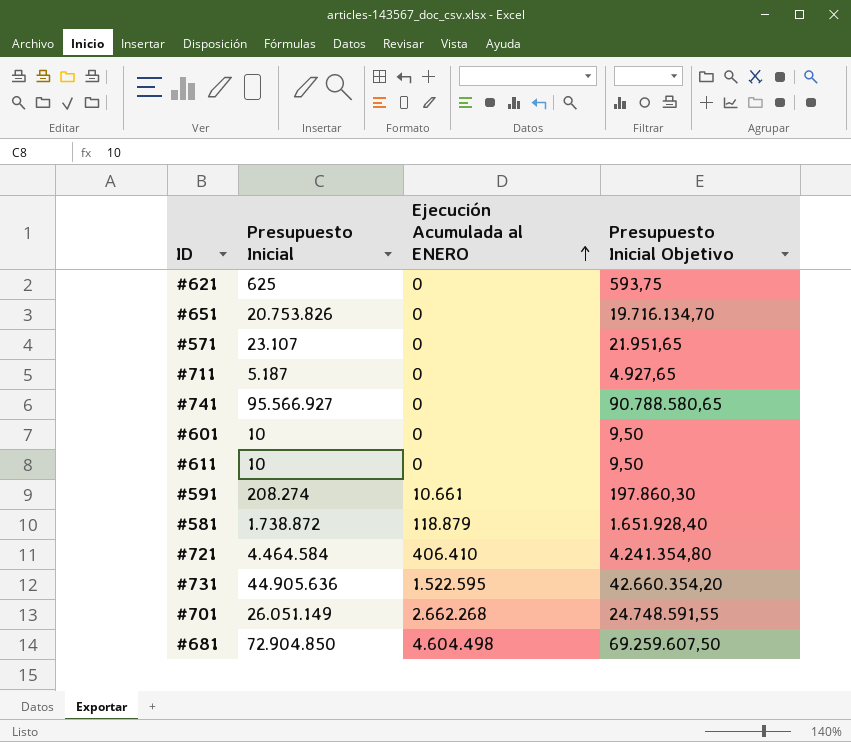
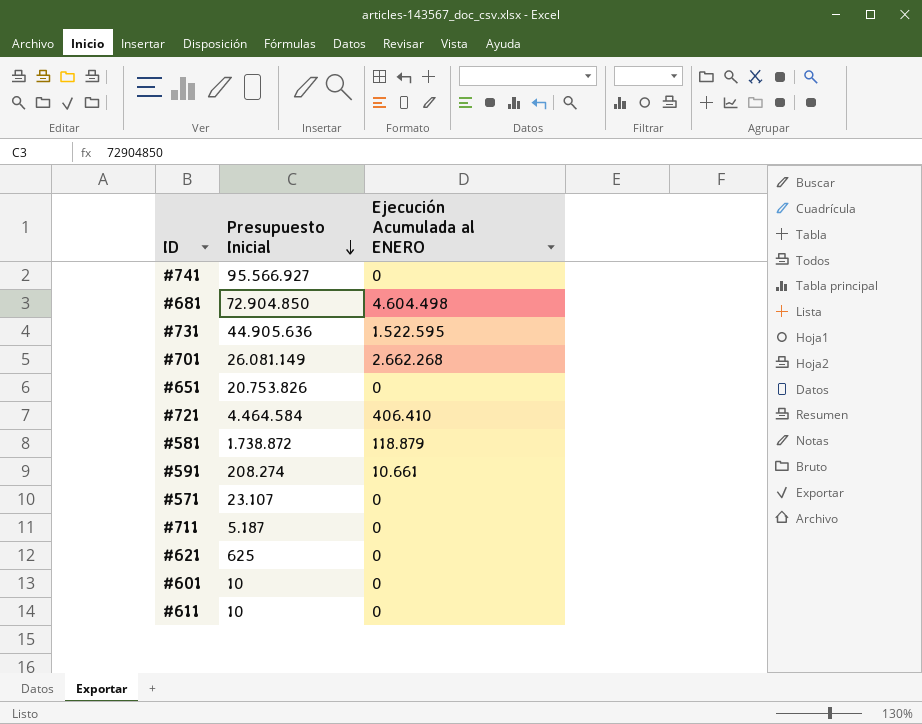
row order: Ejecución Acumulada al ENERO ascending -> Presupuesto Inicial descending
column Presupuesto Inicial Objetivo | formula: [Presupuesto Inicial] * 0,95 -> none
#701 | Presupuesto Inicial: 26.051.149 -> 26.081.149

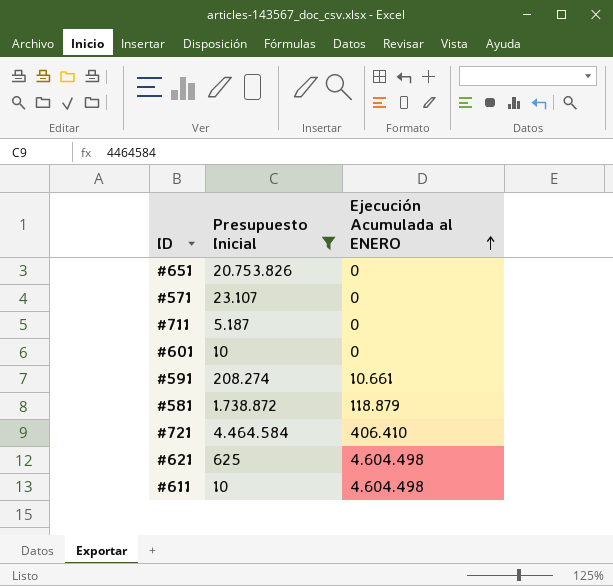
filter: none -> Presupuesto Inicial <= 20.753.826
row order: Presupuesto Inicial descending -> Ejecución Acumulada al ENERO ascending
#621 | Ejecución Acumulada al ENERO: 0 -> 4.604.498
#611 | Ejecución Acumulada al ENERO: 0 -> 4.604.498

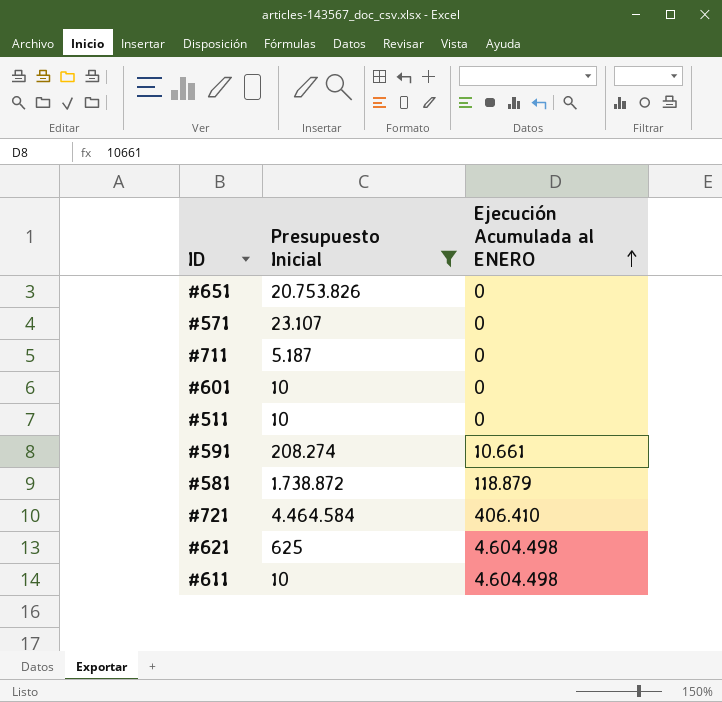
row #511: none -> 10 | 0

